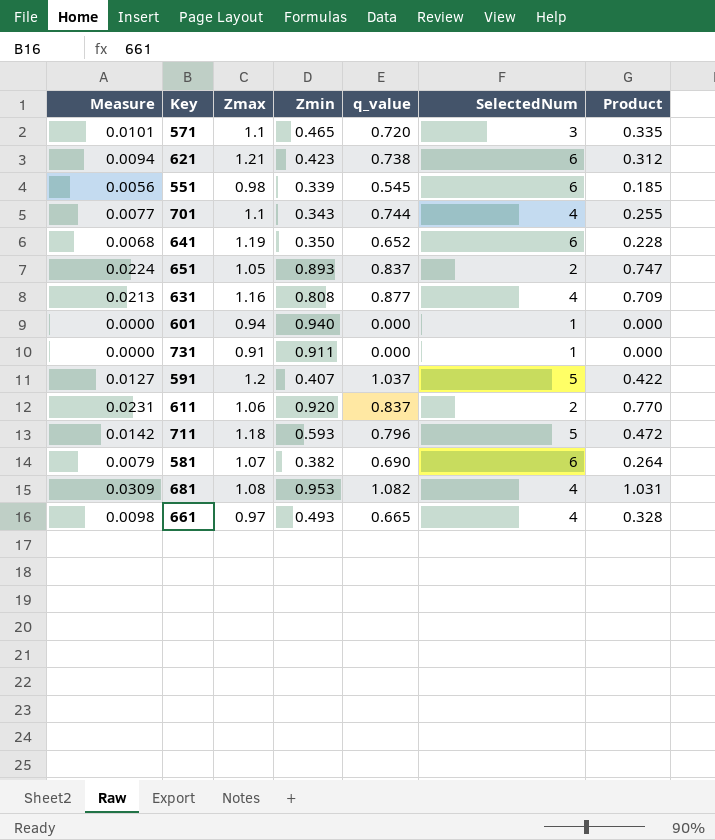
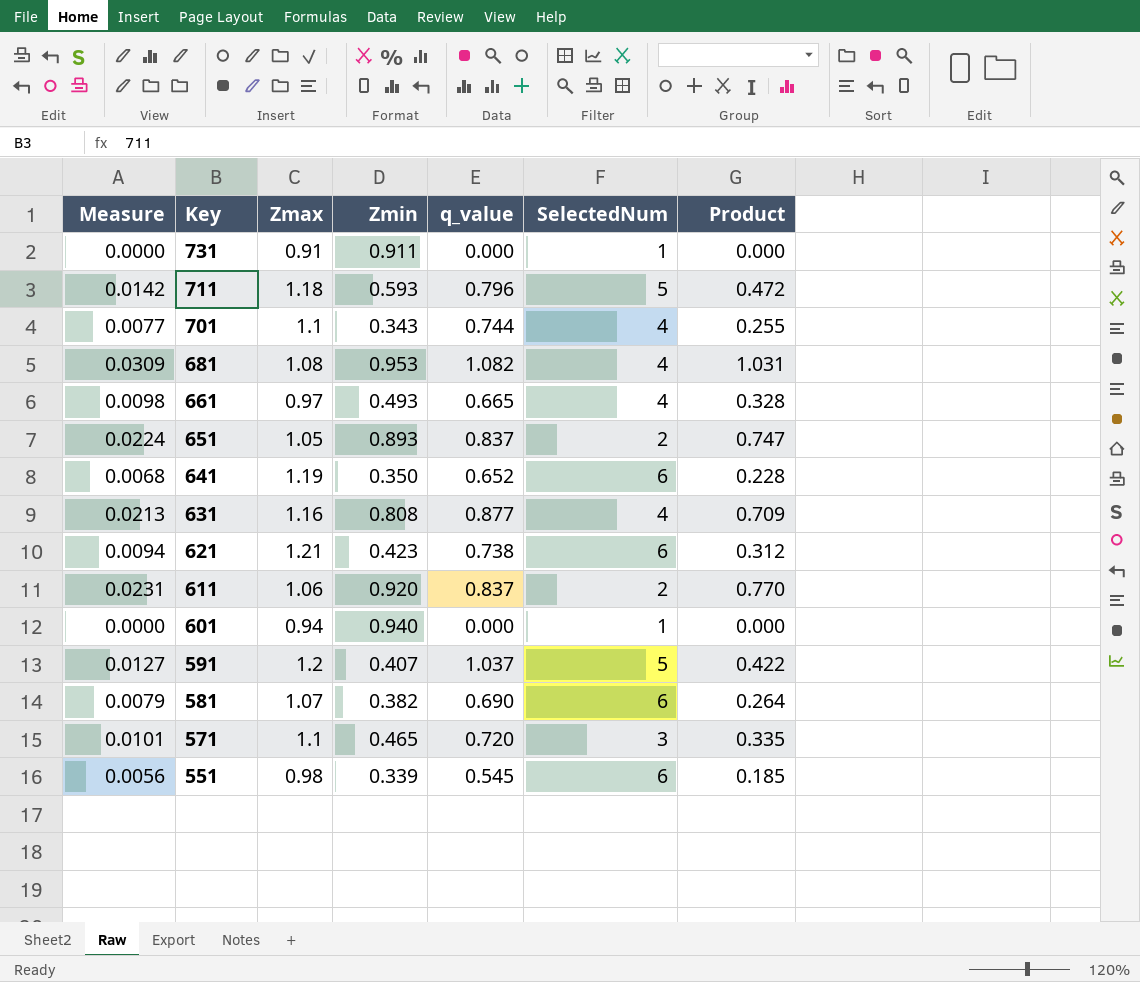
row order: none -> Key descending

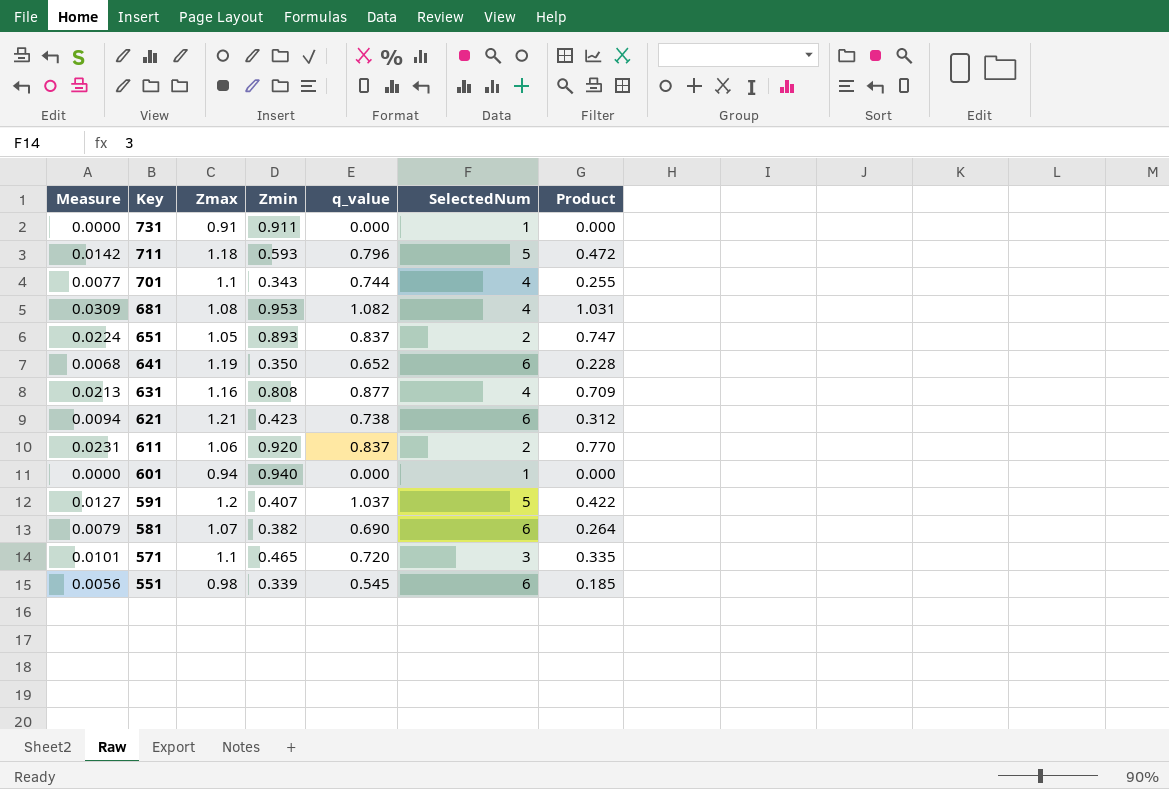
row 661: 0.0098 | 0.97 | 0.493 | 0.665 | 4 | 0.328 -> none

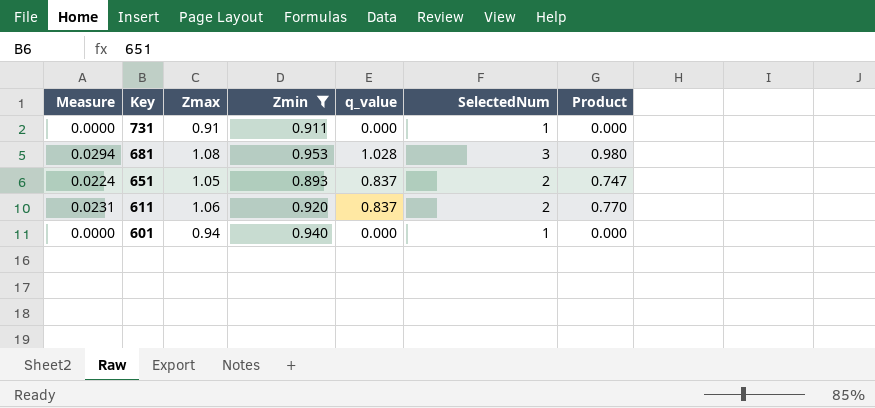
filter: none -> Zmin >= 0.893
681 | Measure: 0.0309 -> 0.0294
681 | q_value: 1.082 -> 1.028
681 | SelectedNum: 4 -> 3
681 | Product: 1.031 -> 0.980

